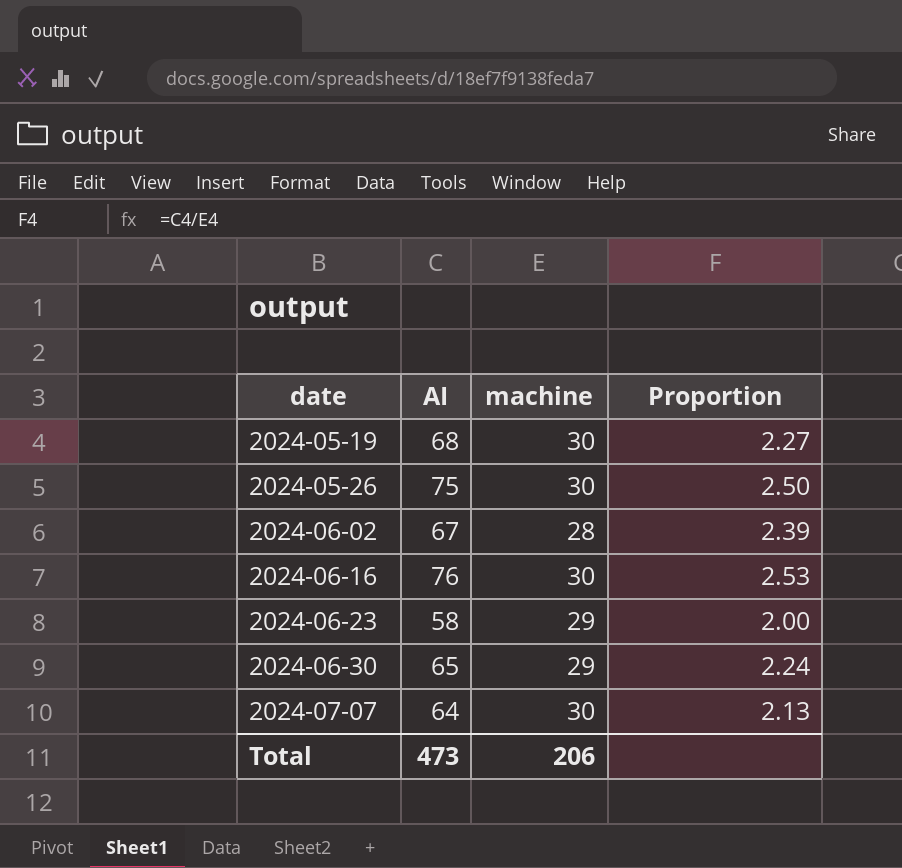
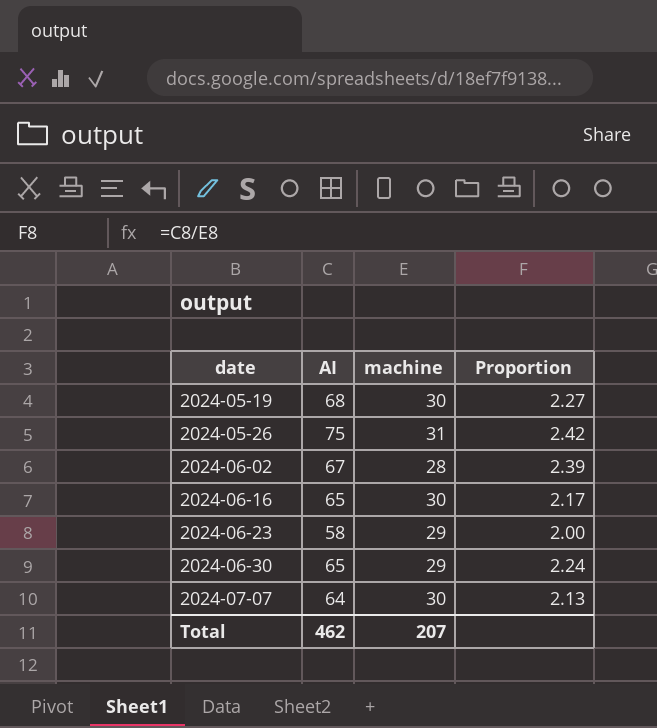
2024-05-26 | machine: 30 -> 31
2024-05-26 | Proportion: 2.50 -> 2.42
2024-06-16 | AI: 76 -> 65
2024-06-16 | Proportion: 2.53 -> 2.17
Total | AI: 473 -> 462
Total | machine: 206 -> 207

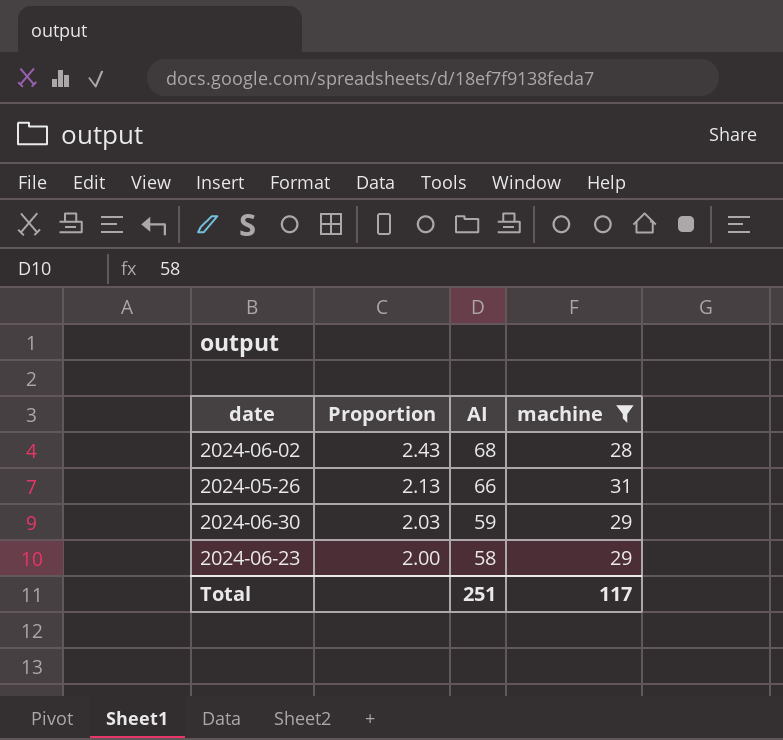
filter: none -> machine != 30
row order: date ascending -> Proportion descending
column Proportion | position: 4 -> 2
2024-06-02 | Proportion: 2.39 -> 2.43
2024-06-02 | AI: 67 -> 68
2024-05-26 | Proportion: 2.42 -> 2.13
2024-05-26 | AI: 75 -> 66
2024-06-30 | Proportion: 2.24 -> 2.03
2024-06-30 | AI: 65 -> 59
Total | AI: 462 -> 251
Total | machine: 207 -> 117

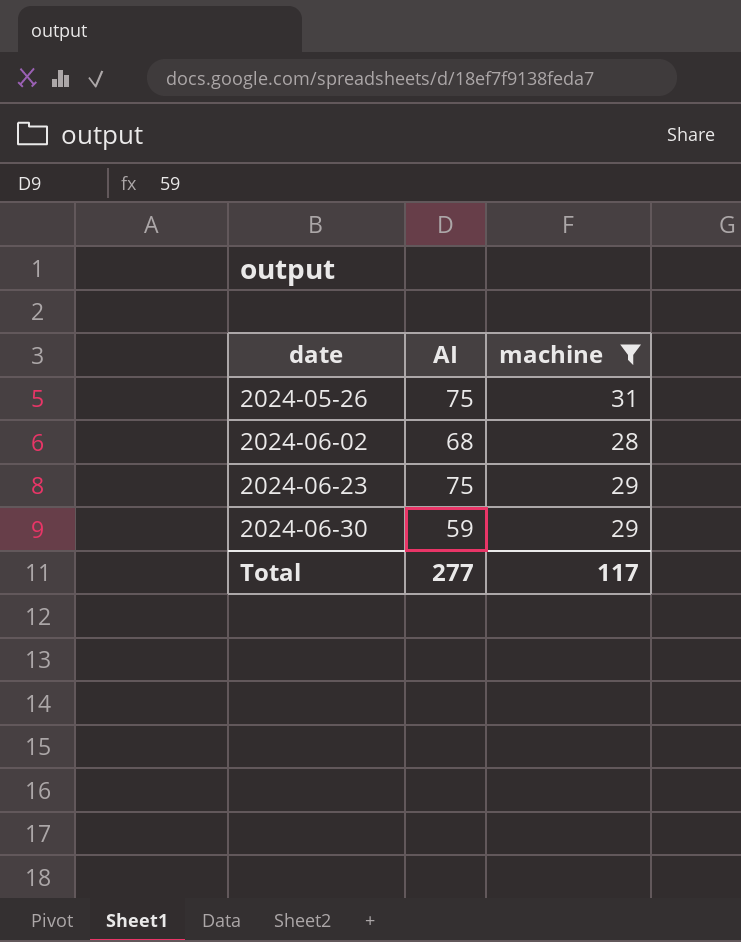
row order: Proportion descending -> date ascending
column Proportion | formula: [AI] / [machine] -> none
2024-05-26 | AI: 66 -> 75
2024-06-23 | AI: 58 -> 75
Total | AI: 251 -> 277

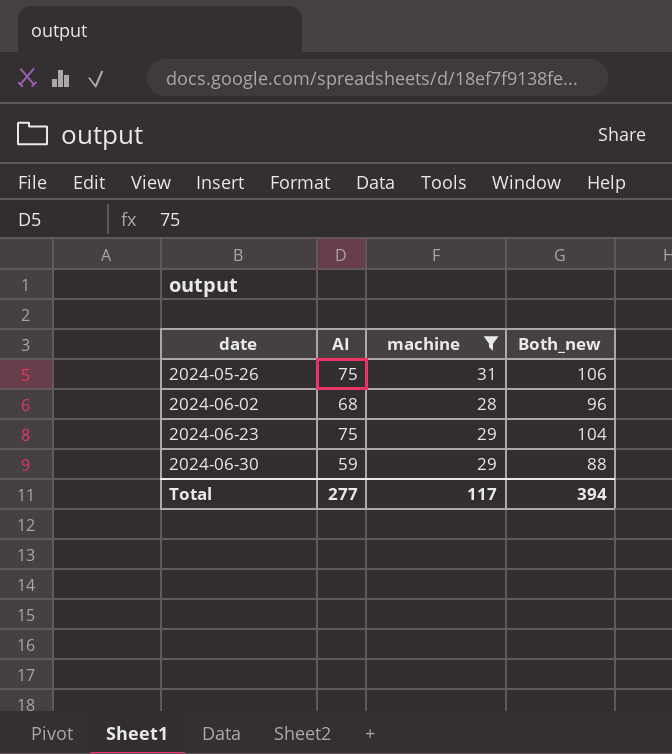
column Both_new | formula: none -> [AI] + [machine]

